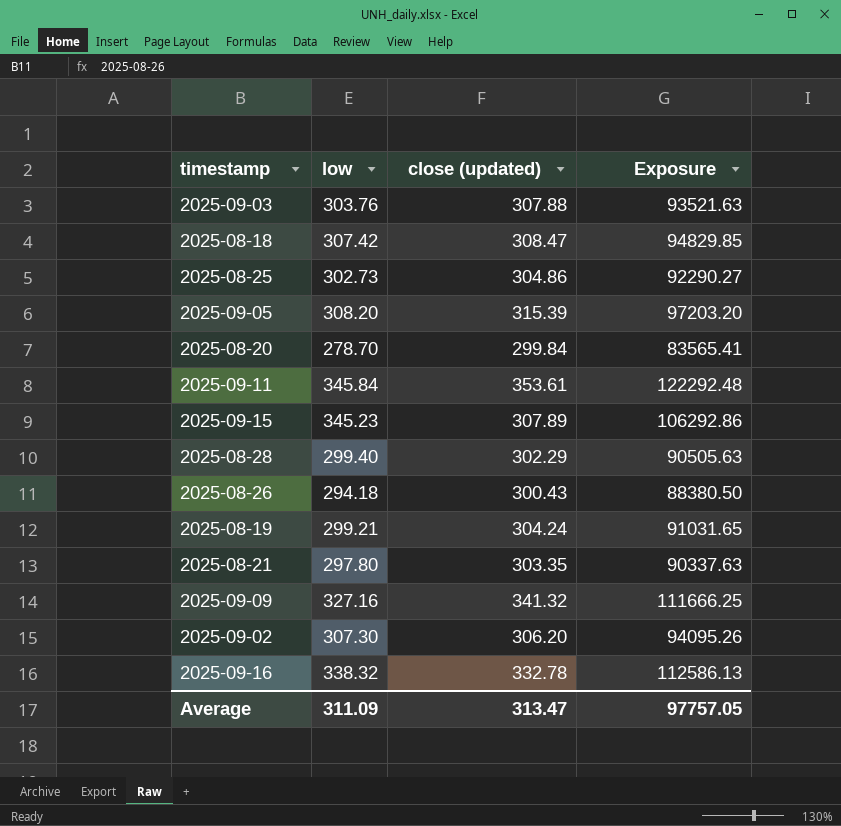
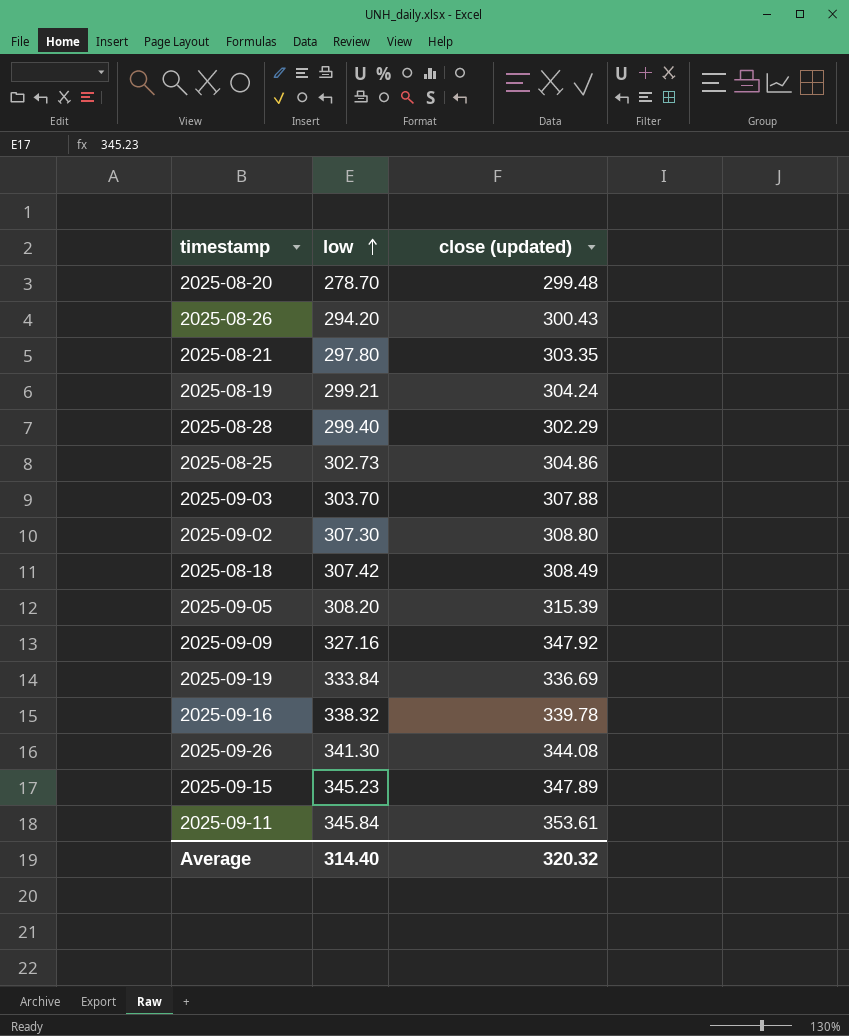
row order: none -> low ascending
column Exposure | formula: [low] * [close (updated)] -> none
2025-08-20 | close (updated): 299.84 -> 299.48
2025-08-26 | low: 294.18 -> 294.20
2025-09-03 | low: 303.76 -> 303.70
2025-09-02 | close (updated): 306.20 -> 308.80
2025-08-18 | close (updated): 308.47 -> 308.49
2025-09-09 | close (updated): 341.32 -> 347.92
row 2025-09-19: none -> 333.84 | 336.69
2025-09-16 | close (updated): 332.78 -> 339.78
row 2025-09-26: none -> 341.30 | 344.08
2025-09-15 | close (updated): 307.89 -> 347.89
Average | low: 311.09 -> 314.40
Average | close (updated): 313.47 -> 320.32

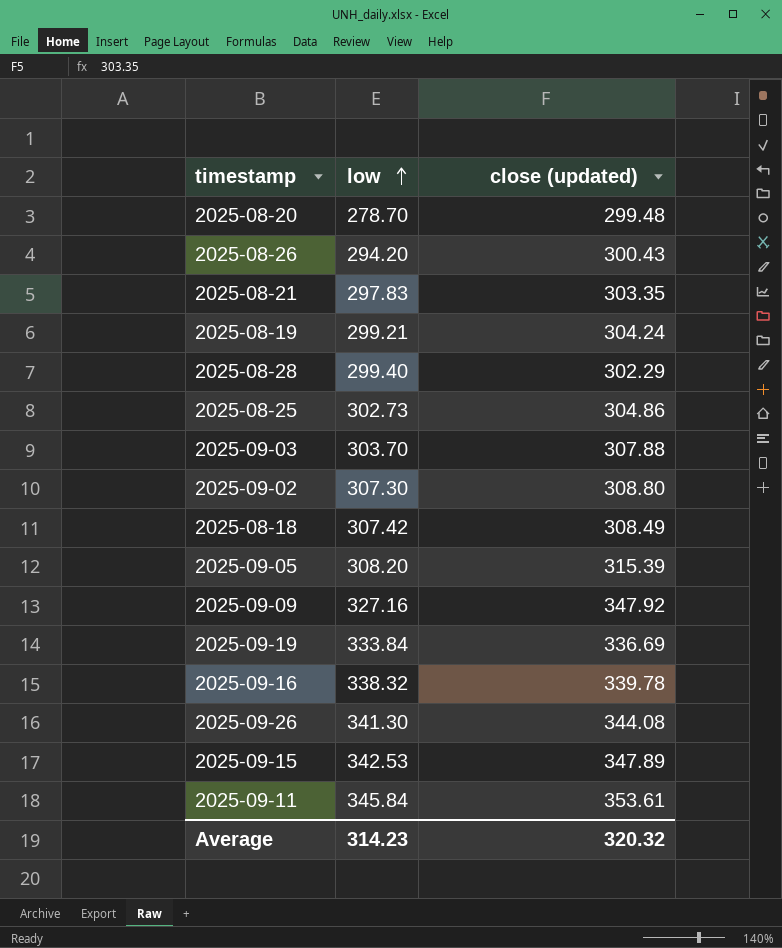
2025-08-21 | low: 297.80 -> 297.83
2025-09-15 | low: 345.23 -> 342.53
Average | low: 314.40 -> 314.23

